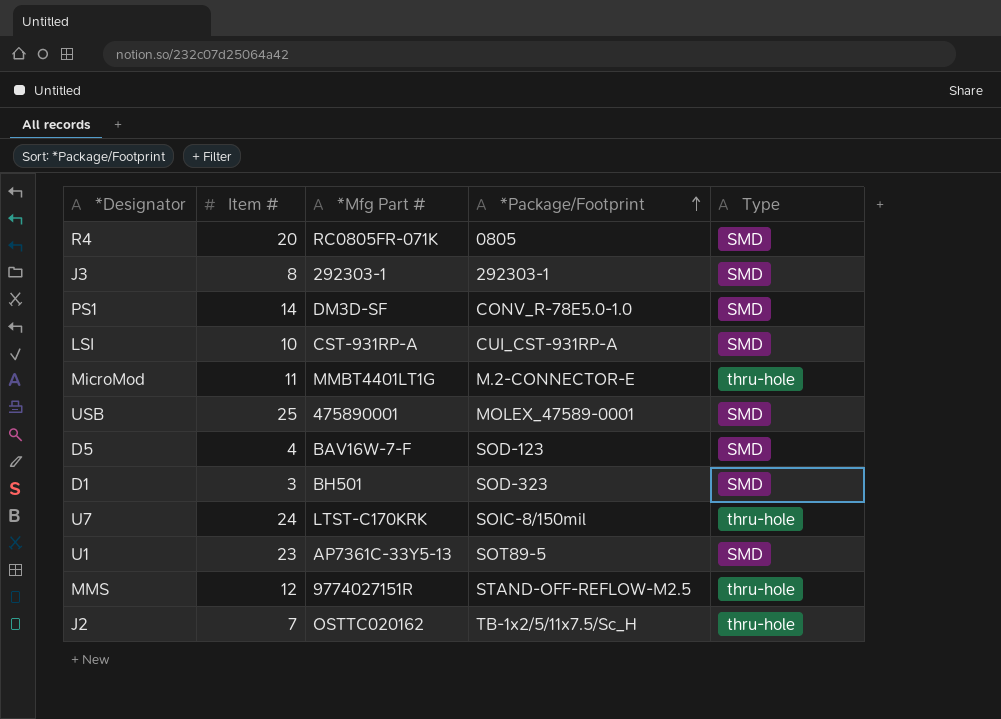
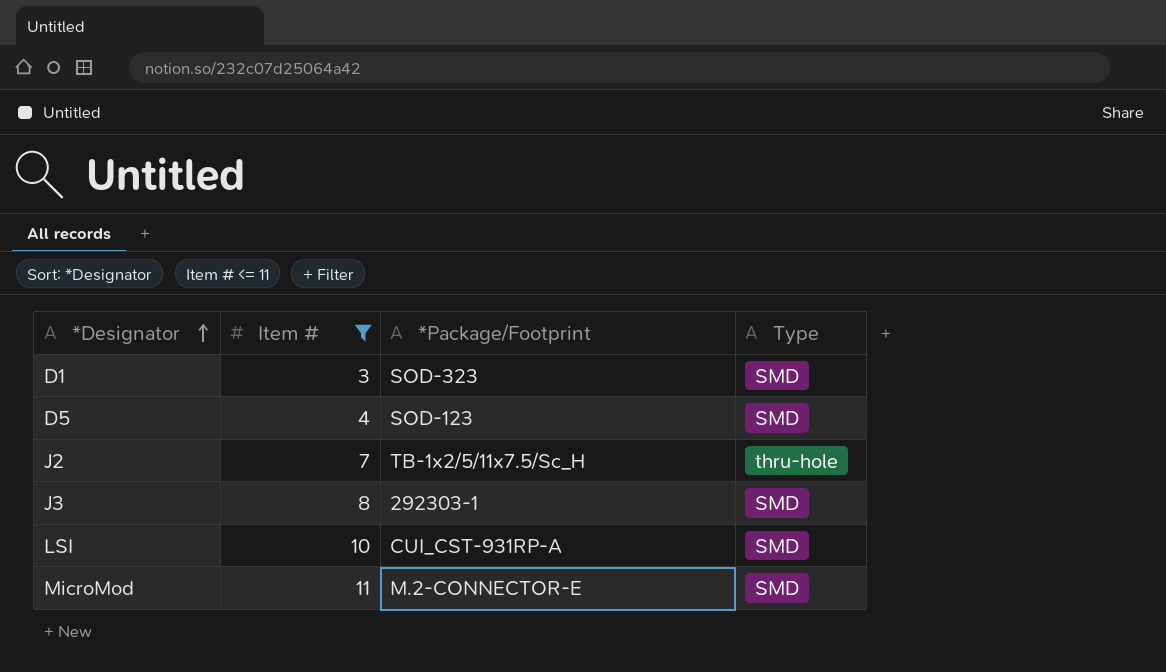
filter: none -> Item # <= 11
row order: *Package/Footprint ascending -> *Designator ascending
column *Mfg Part # | position: 3 -> none
MicroMod | Type: thru-hole -> SMD

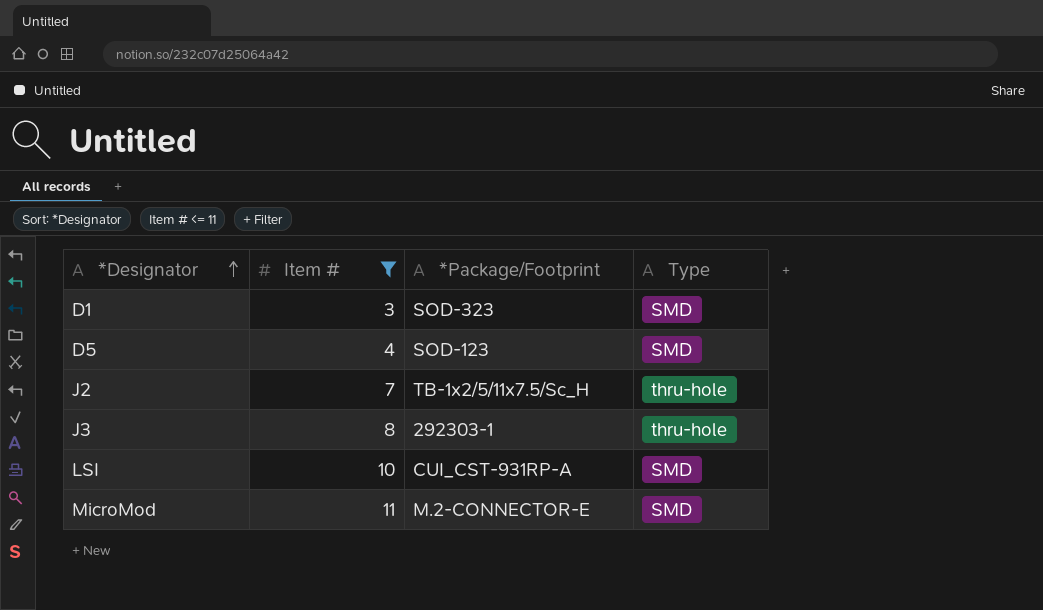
J3 | Type: SMD -> thru-hole

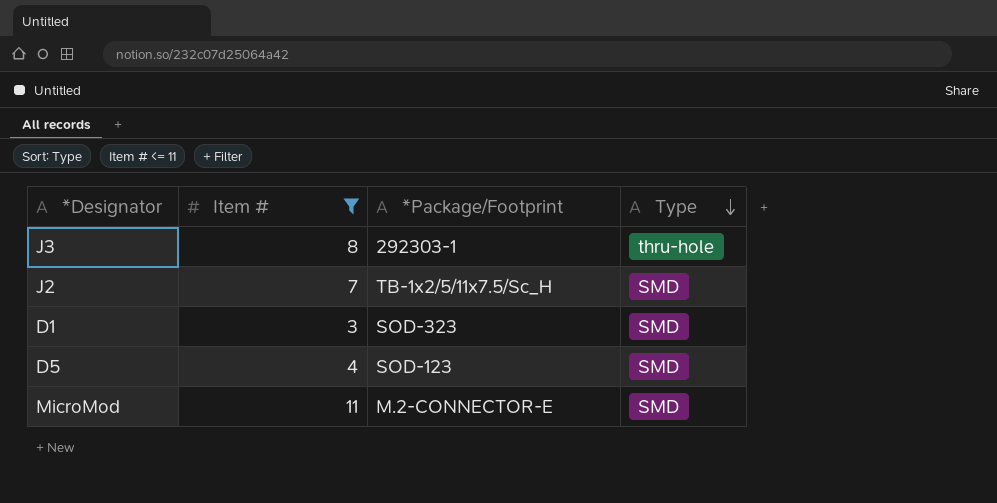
row order: *Designator ascending -> Type descending
row LSI: 10 | CUI_CST-931RP-A | SMD -> none
J2 | Type: thru-hole -> SMD

